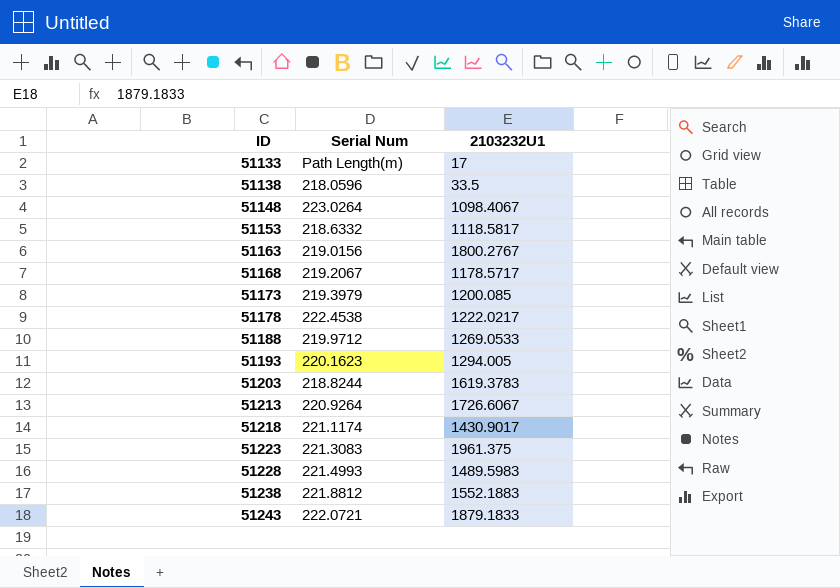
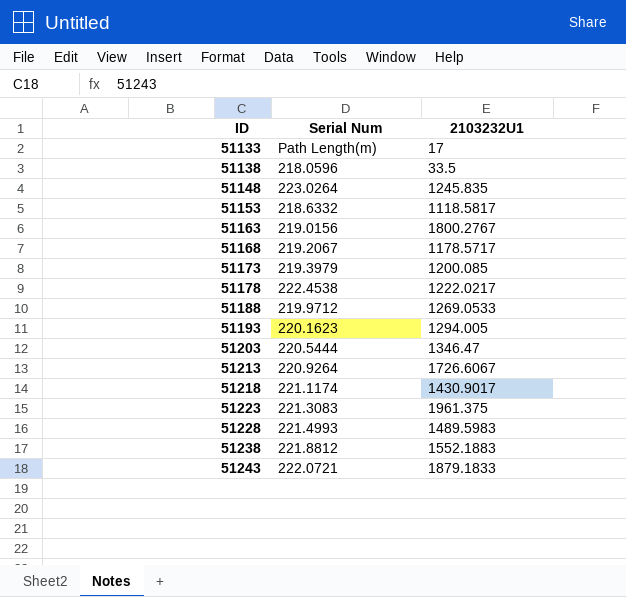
51148 | 2103232U1: 1098.4067 -> 1245.835
51203 | Serial Num: 218.8244 -> 220.5444
51203 | 2103232U1: 1619.3783 -> 1346.47

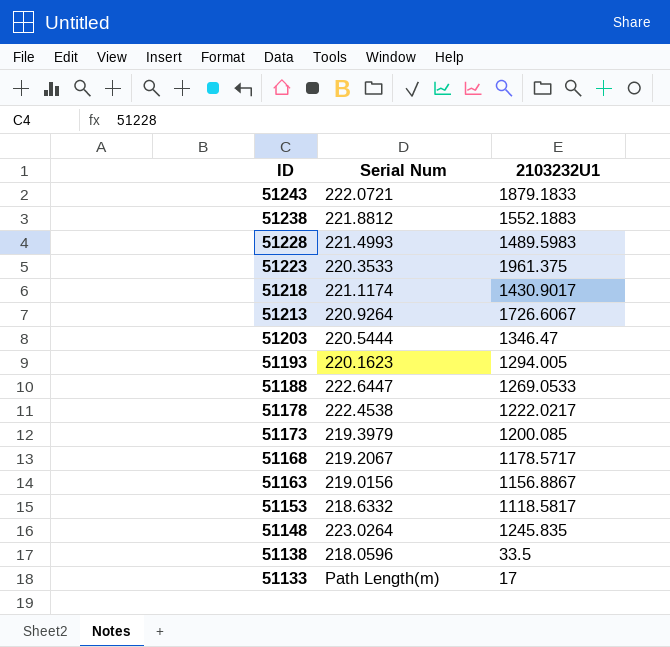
row order: ID ascending -> ID descending
51223 | Serial Num: 221.3083 -> 220.3533
51188 | Serial Num: 219.9712 -> 222.6447
51163 | 2103232U1: 1800.2767 -> 1156.8867

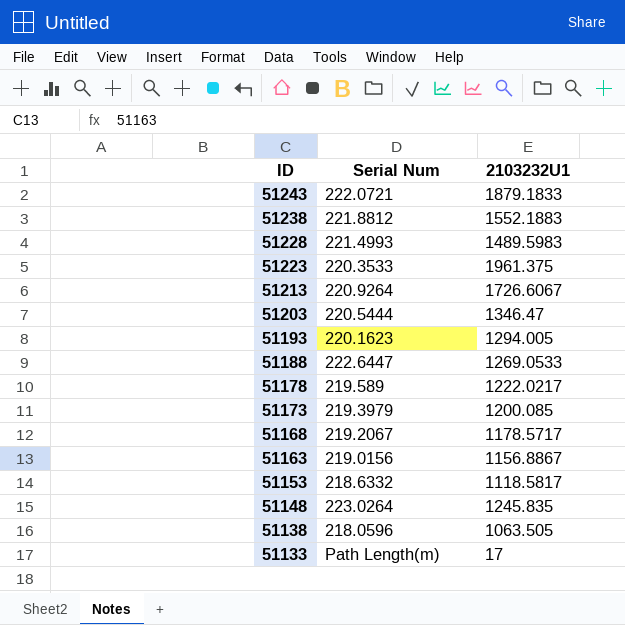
row 51218: 221.1174 | 1430.9017 -> none
51178 | Serial Num: 222.4538 -> 219.589
51138 | 2103232U1: 33.5 -> 1063.505

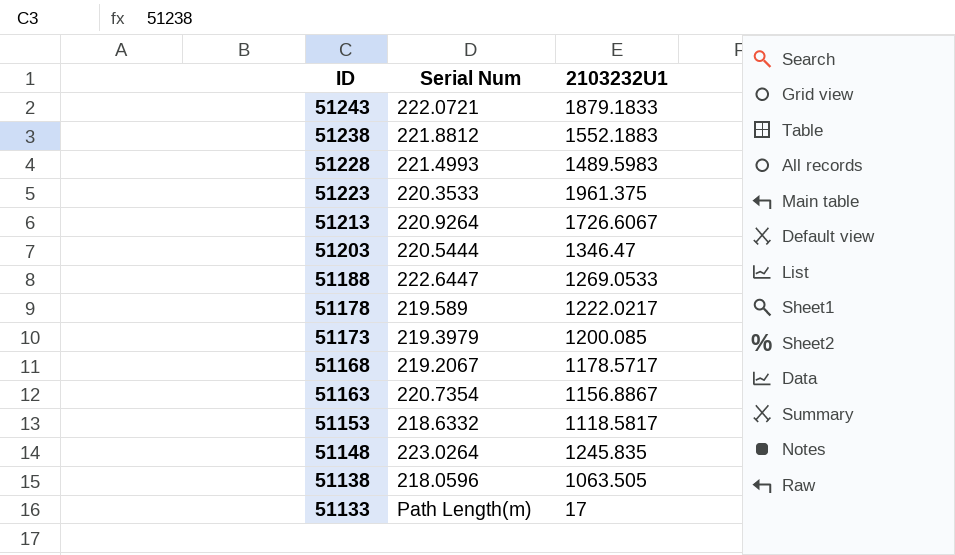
row 51193: 220.1623 | 1294.005 -> none
51163 | Serial Num: 219.0156 -> 220.7354

